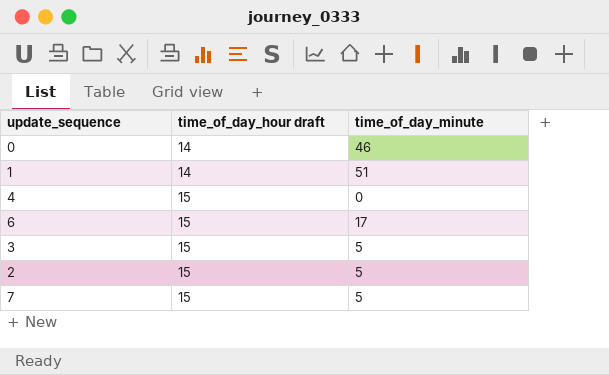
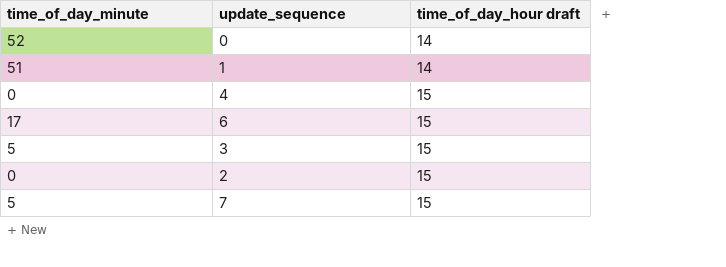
column time_of_day_minute | position: 3 -> 1
0 | time_of_day_minute: 46 -> 52
2 | time_of_day_minute: 5 -> 0

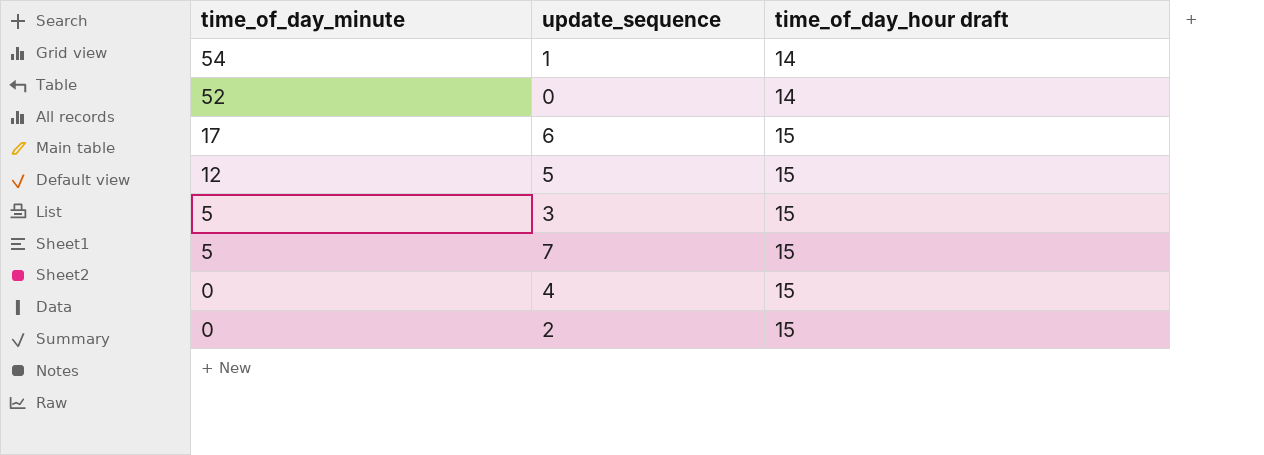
row order: time_of_day_hour draft ascending -> time_of_day_minute descending
1 | time_of_day_minute: 51 -> 54
row 5: none -> 12 | 15

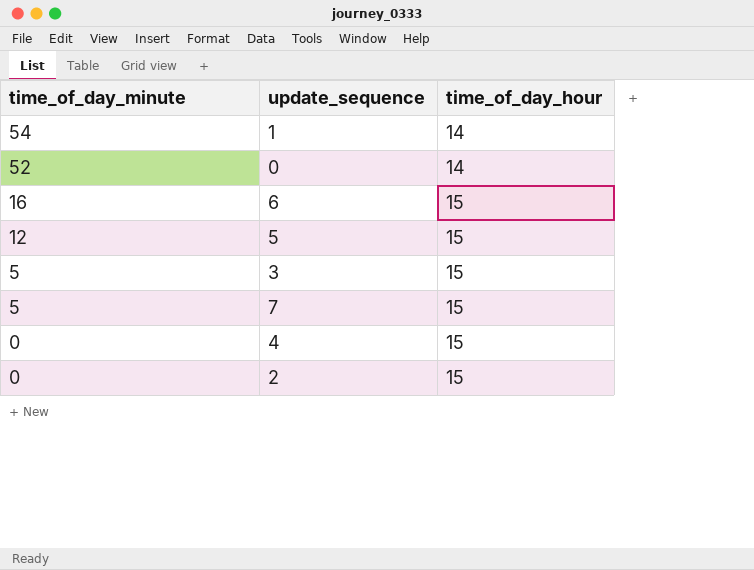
column name: time_of_day_hour draft -> time_of_day_hour
6 | time_of_day_minute: 17 -> 16

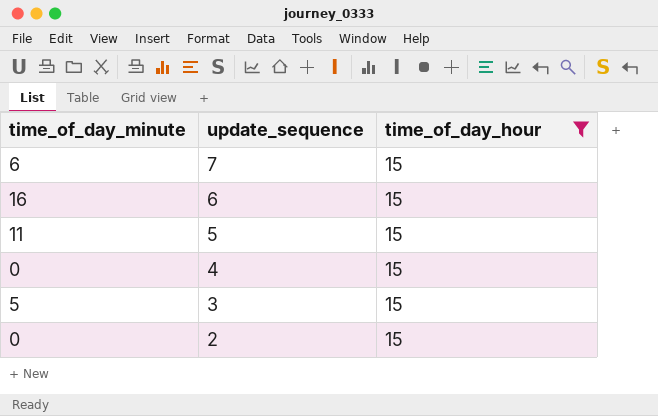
filter: none -> time_of_day_hour = 15
row order: time_of_day_minute descending -> update_sequence descending
7 | time_of_day_minute: 5 -> 6
5 | time_of_day_minute: 12 -> 11

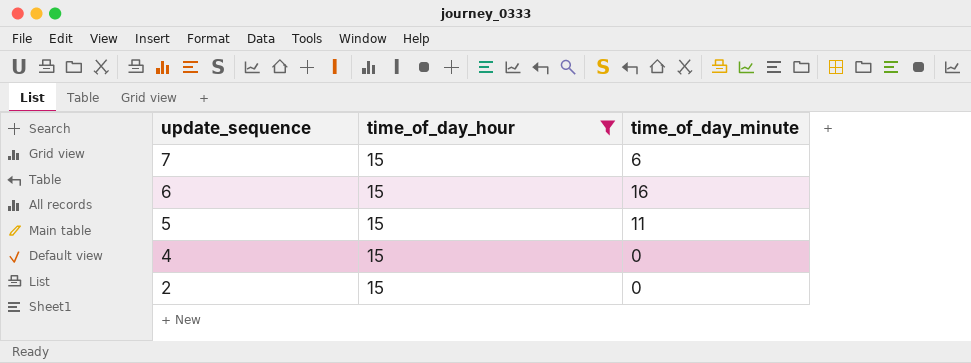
column time_of_day_minute | position: 1 -> 3
row 3: 5 | 15 -> none

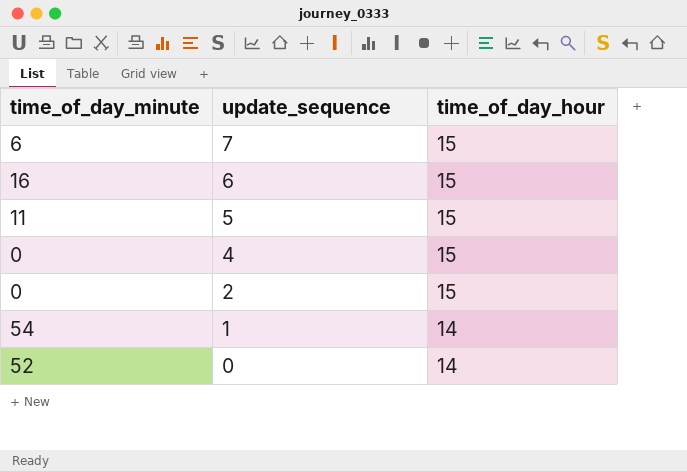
filter: time_of_day_hour = 15 -> none
column time_of_day_minute | position: 3 -> 1

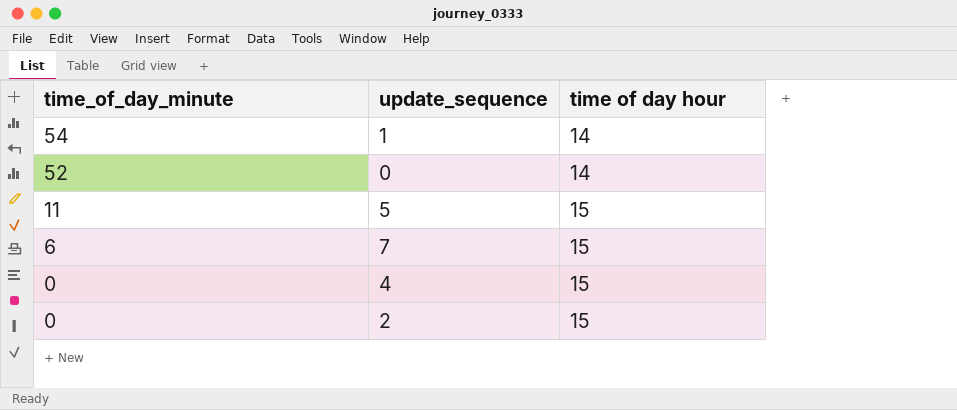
row order: update_sequence descending -> time_of_day_minute descending
column name: time_of_day_hour -> time of day hour
row 6: 16 | 15 -> none

